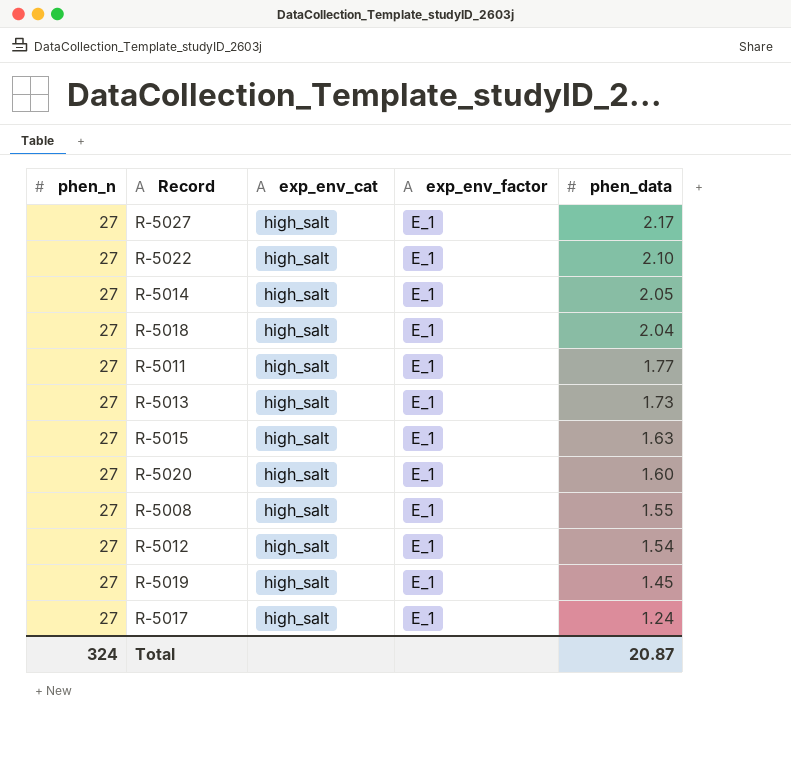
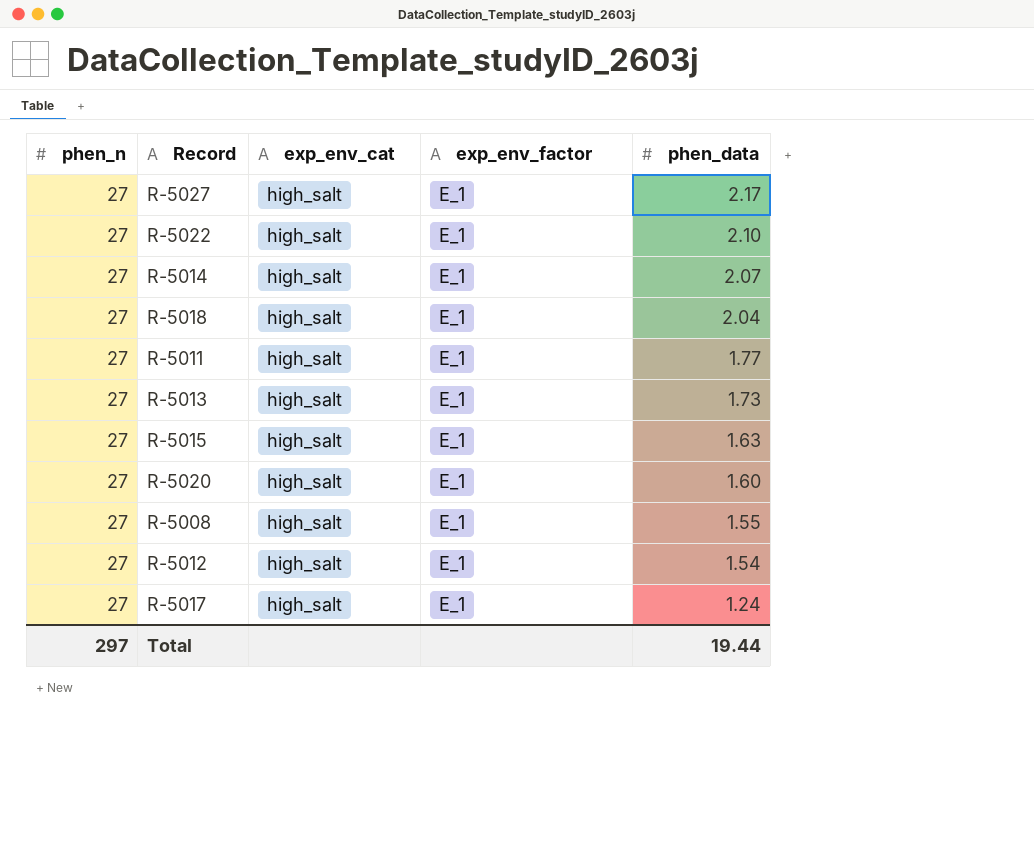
row R-5019: 27 | high_salt | E_1 | 1.45 -> none
R-5014 | phen_data: 2.05 -> 2.07
Total | phen_n: 324 -> 297
Total | phen_data: 20.87 -> 19.44

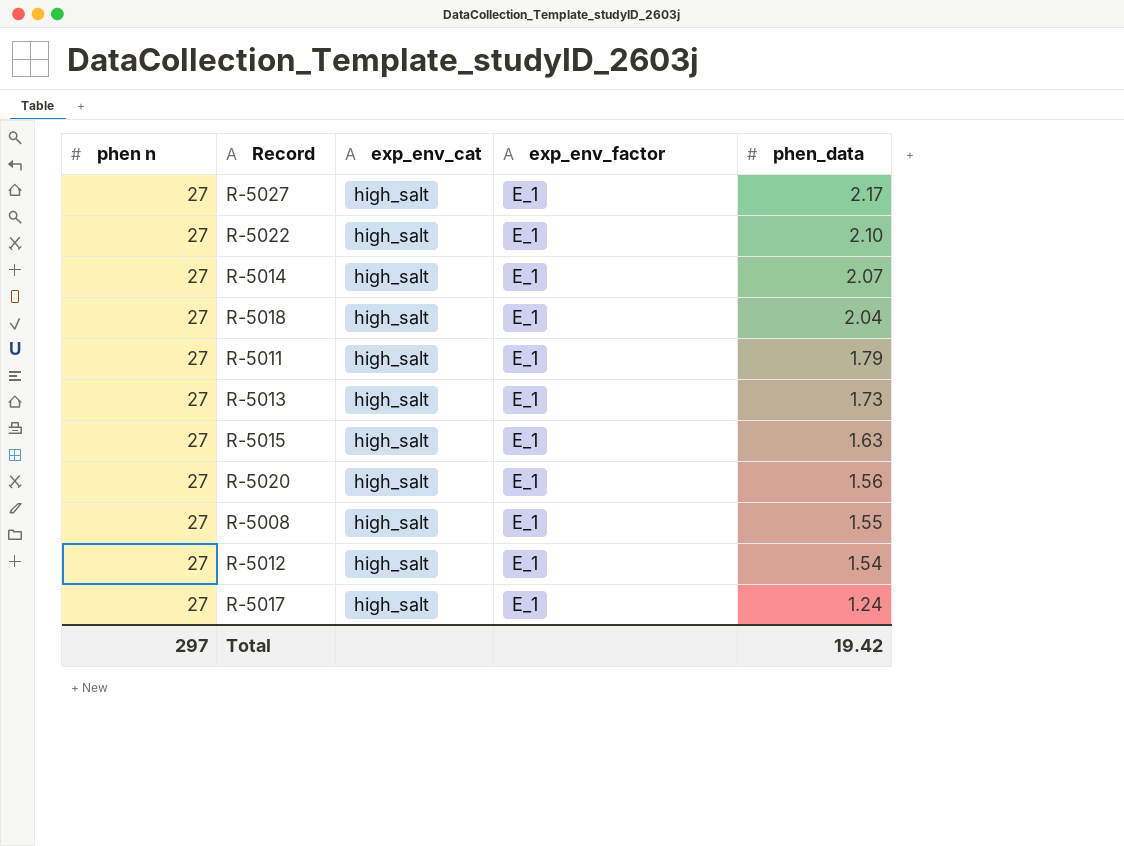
column name: phen_n -> phen n
R-5011 | phen_data: 1.77 -> 1.79
R-5020 | phen_data: 1.60 -> 1.56
Total | phen_data: 19.44 -> 19.42

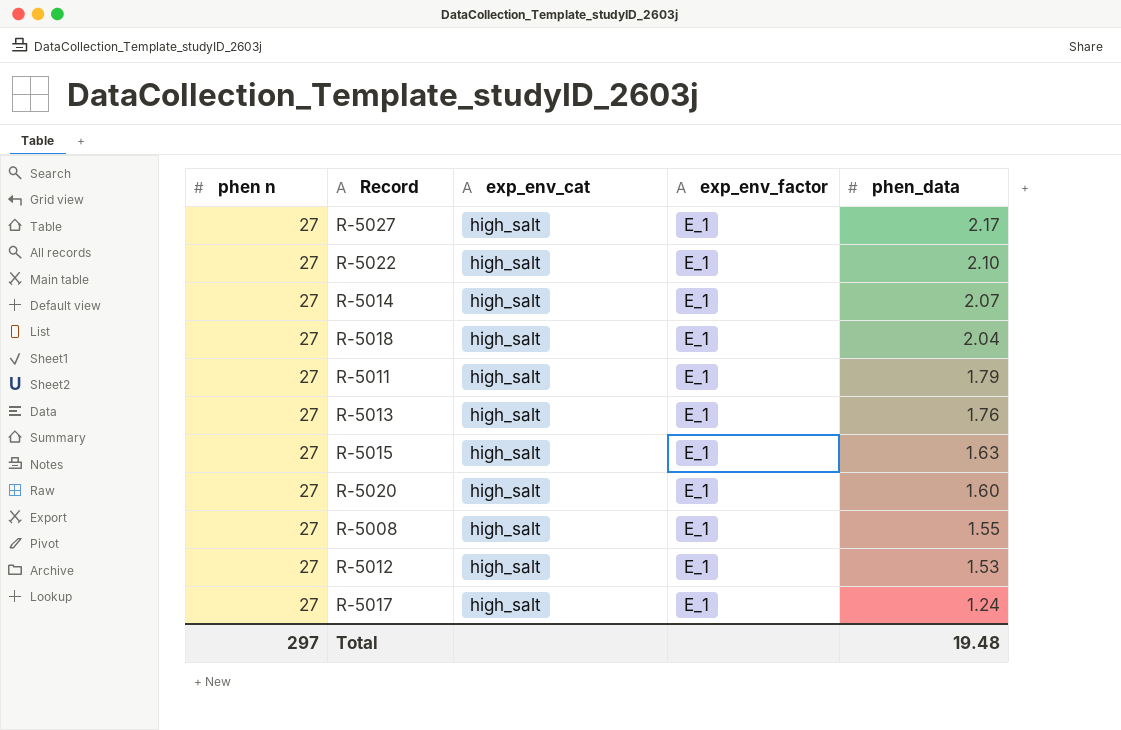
R-5013 | phen_data: 1.73 -> 1.76
R-5020 | phen_data: 1.56 -> 1.60
R-5012 | phen_data: 1.54 -> 1.53
Total | phen_data: 19.42 -> 19.48

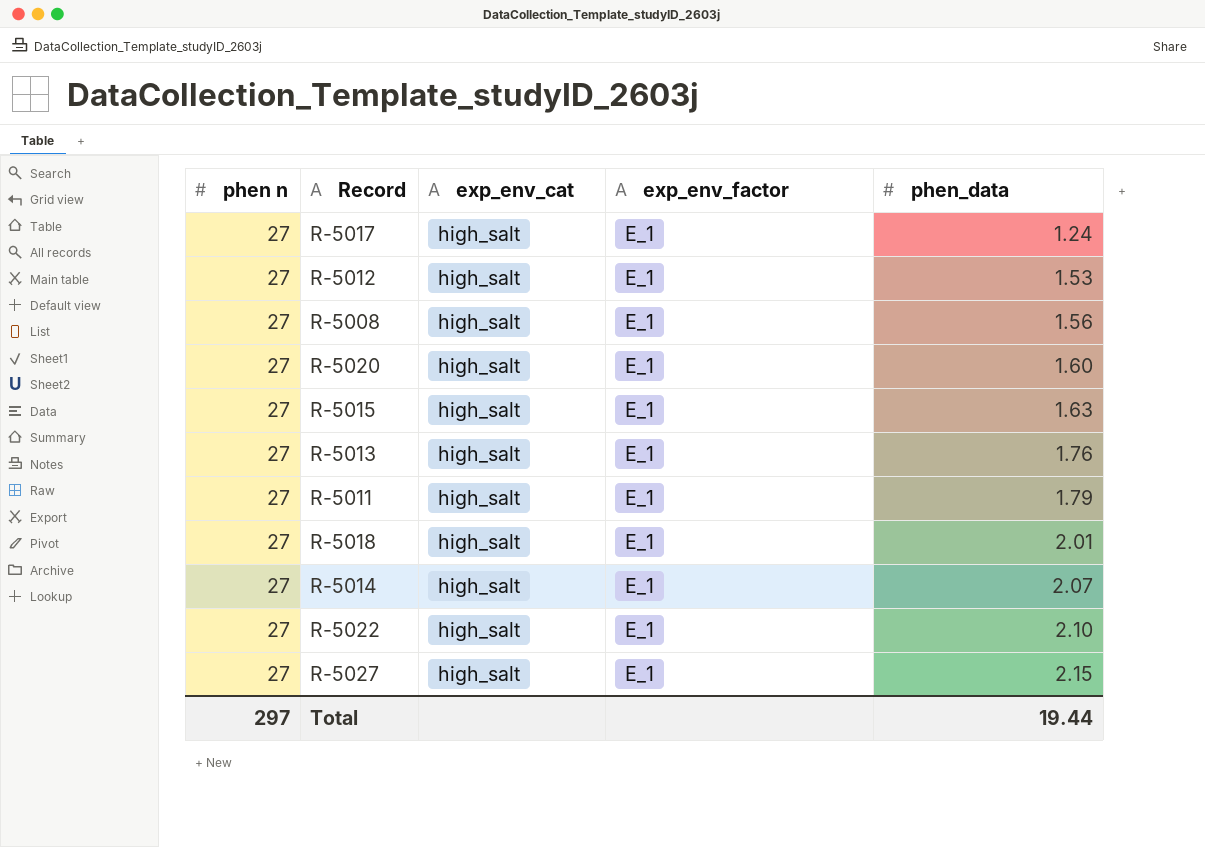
row order: phen_data descending -> phen_data ascending
R-5008 | phen_data: 1.55 -> 1.56
R-5018 | phen_data: 2.04 -> 2.01
R-5027 | phen_data: 2.17 -> 2.15
Total | phen_data: 19.48 -> 19.44

